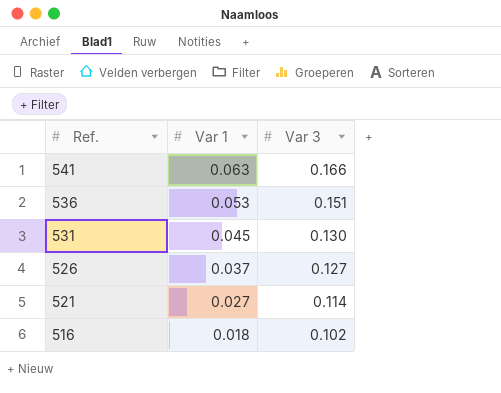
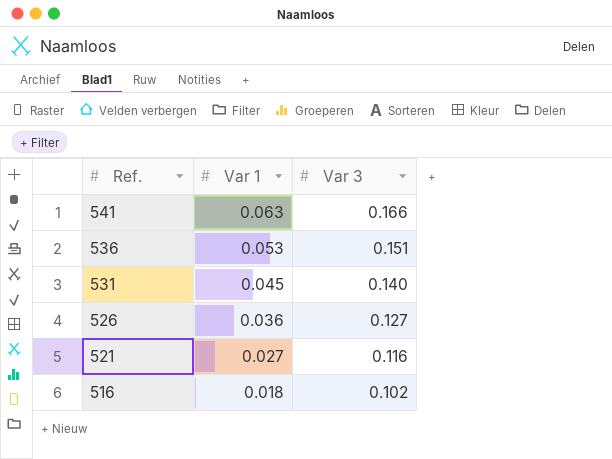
531 | Var 3: 0.130 -> 0.140
526 | Var 1: 0.037 -> 0.036
521 | Var 3: 0.114 -> 0.116

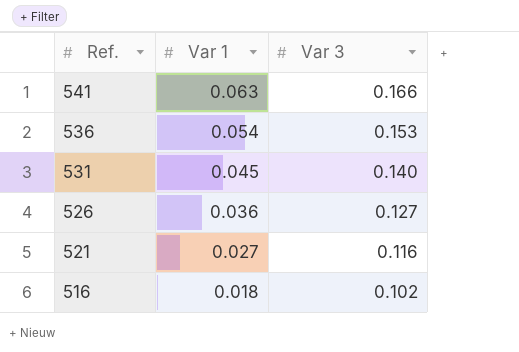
536 | Var 1: 0.053 -> 0.054
536 | Var 3: 0.151 -> 0.153

